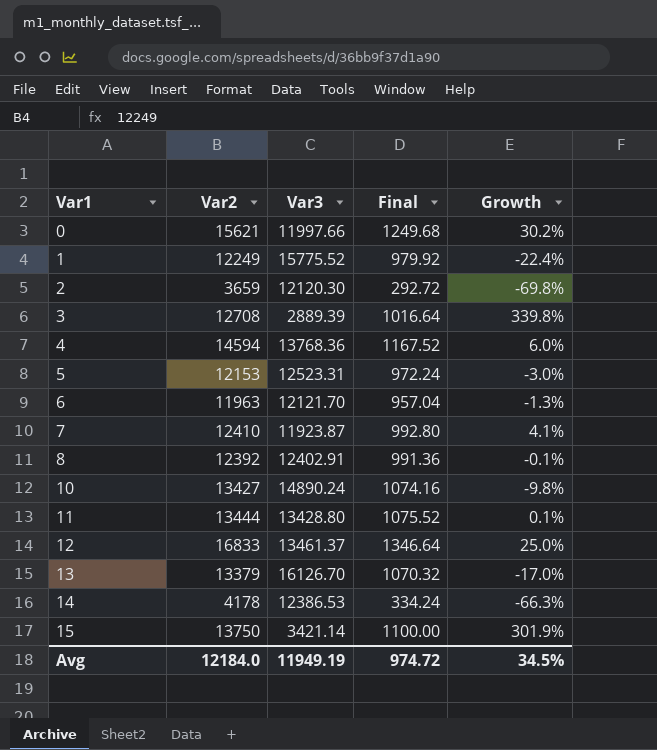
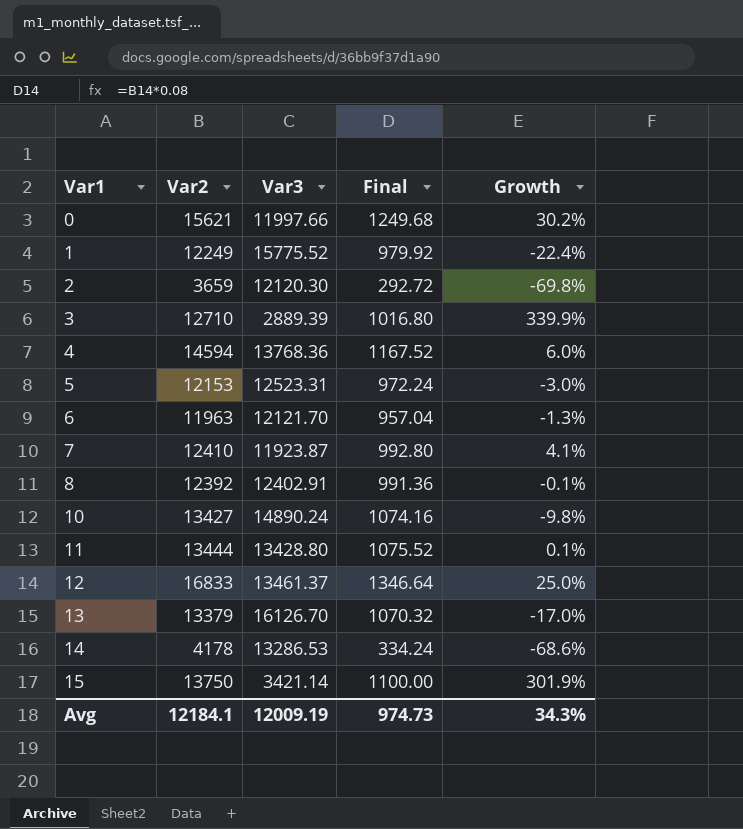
3 | Var2: 12708 -> 12710
3 | Final: 1016.64 -> 1016.80
3 | Growth: 339.8% -> 339.9%
14 | Var3: 12386.53 -> 13286.53
14 | Growth: -66.3% -> -68.6%
Avg | Var2: 12184.0 -> 12184.1
Avg | Var3: 11949.19 -> 12009.19
Avg | Final: 974.72 -> 974.73
Avg | Growth: 34.5% -> 34.3%

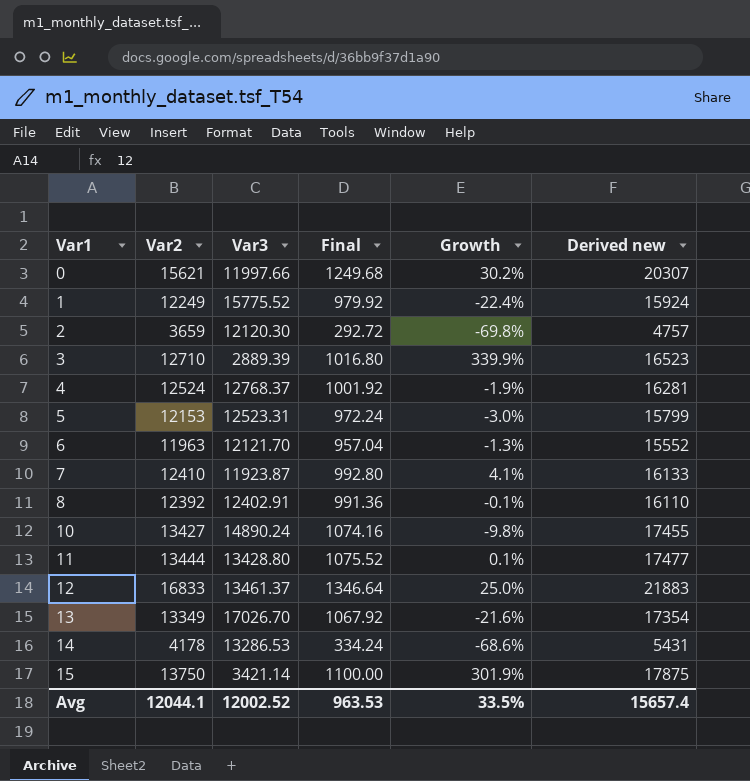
column Derived new | formula: none -> [Var2] * 1.3
4 | Var2: 14594 -> 12524
4 | Var3: 13768.36 -> 12768.37
4 | Final: 1167.52 -> 1001.92
4 | Growth: 6.0% -> -1.9%
13 | Var2: 13379 -> 13349
13 | Var3: 16126.70 -> 17026.70
13 | Final: 1070.32 -> 1067.92
13 | Growth: -17.0% -> -21.6%
Avg | Var2: 12184.1 -> 12044.1
Avg | Var3: 12009.19 -> 12002.52
Avg | Final: 974.73 -> 963.53
Avg | Growth: 34.3% -> 33.5%

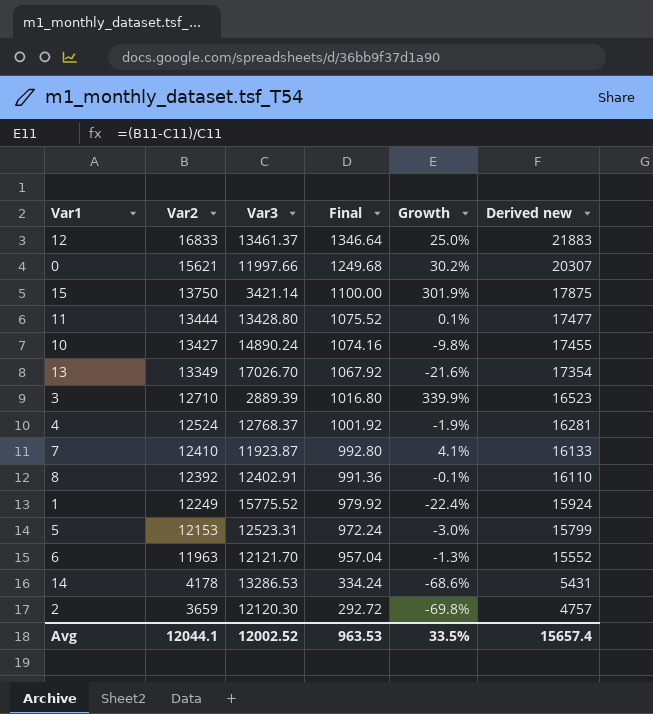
row order: Var1 ascending -> Var2 descending

